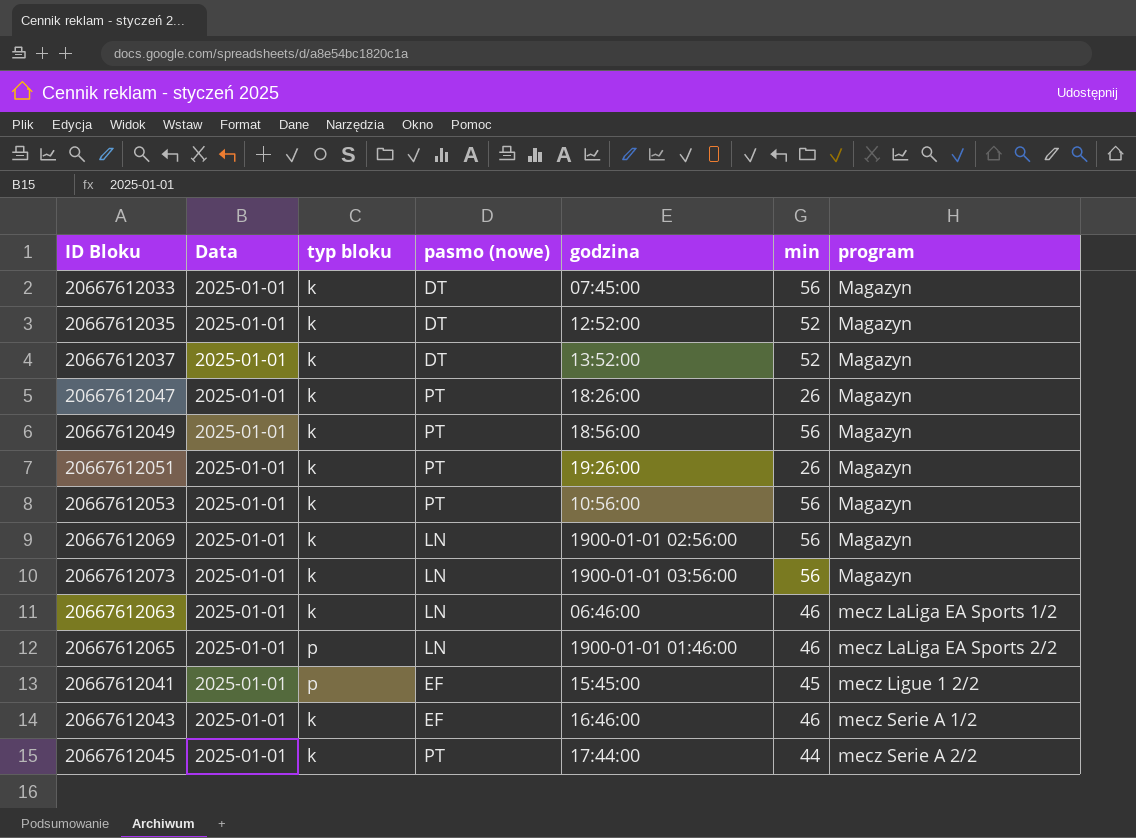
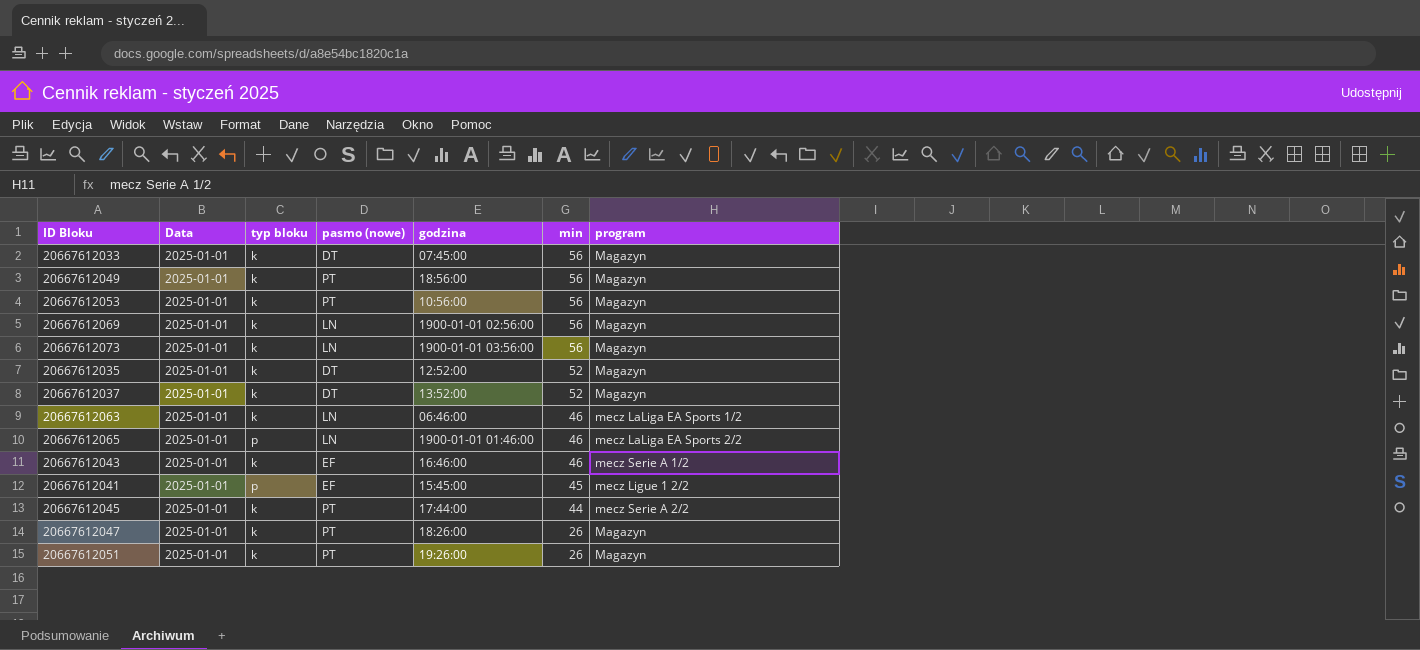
row order: program ascending -> min descending

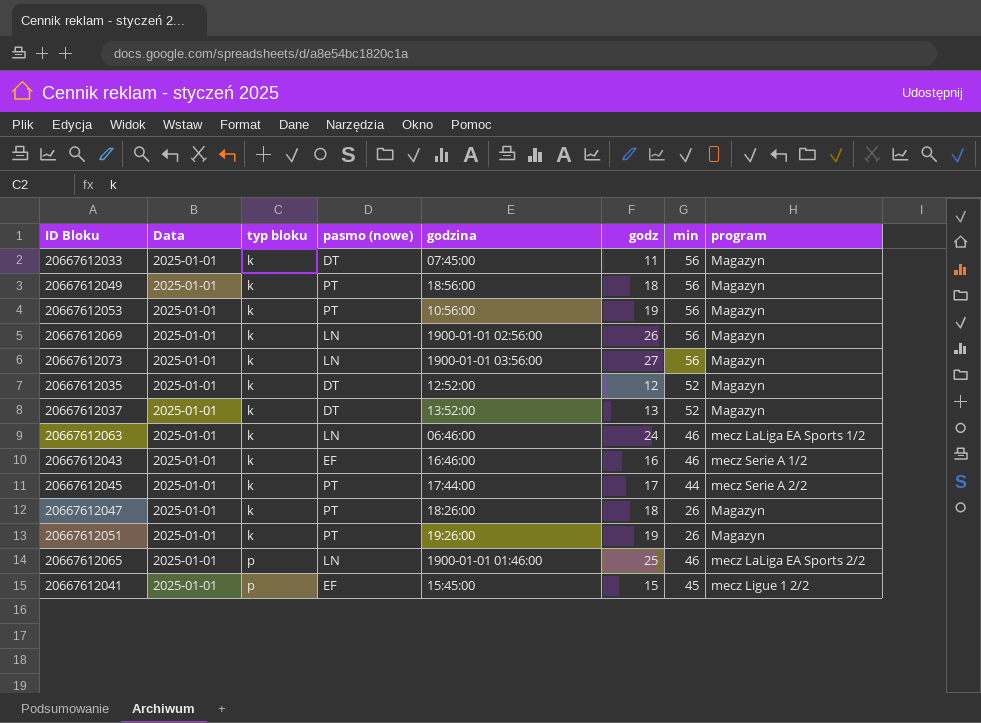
row order: min descending -> typ bloku ascending
column godz | position: none -> 6

